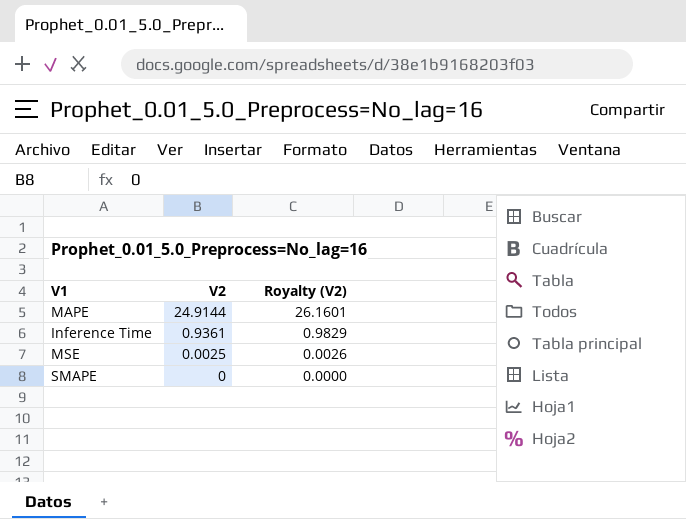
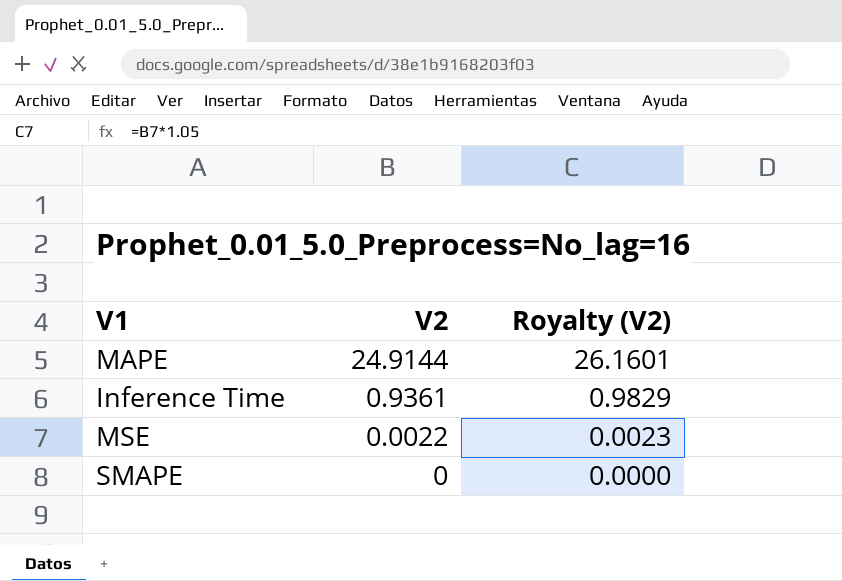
MSE | V2: 0.0025 -> 0.0022
MSE | Royalty (V2): 0.0026 -> 0.0023

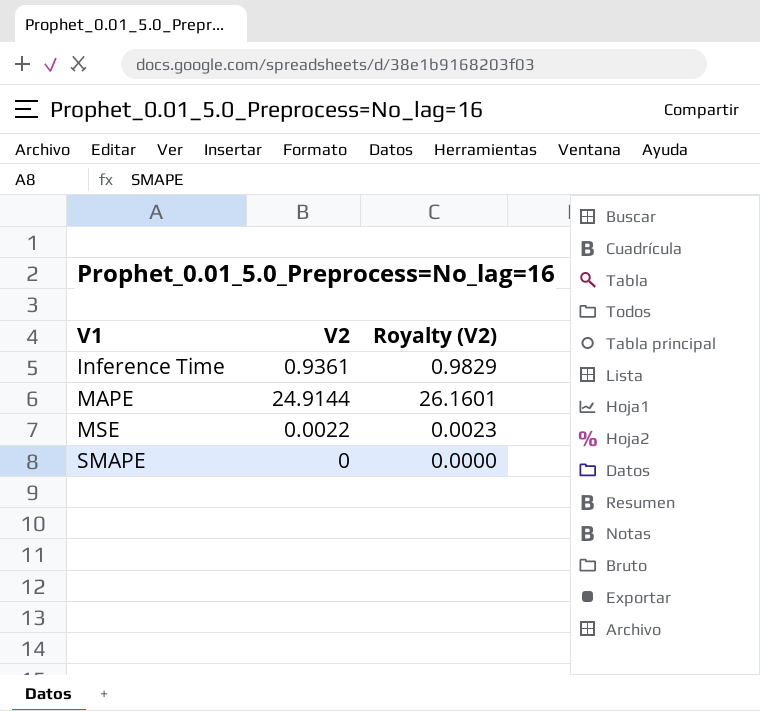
row order: V2 descending -> V1 ascending

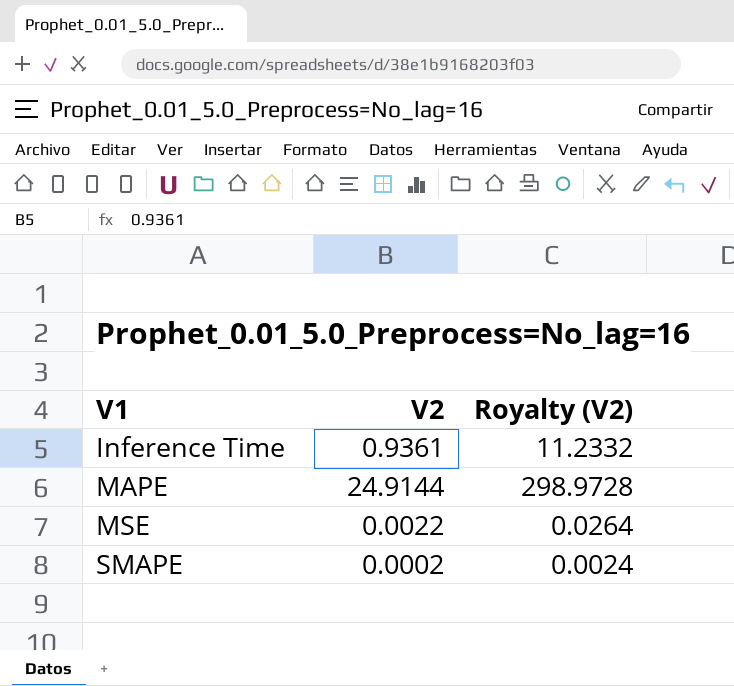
column Royalty (V2) | formula: [V2] * 1.05 -> [V2] * 12
SMAPE | V2: 0 -> 0.0002

